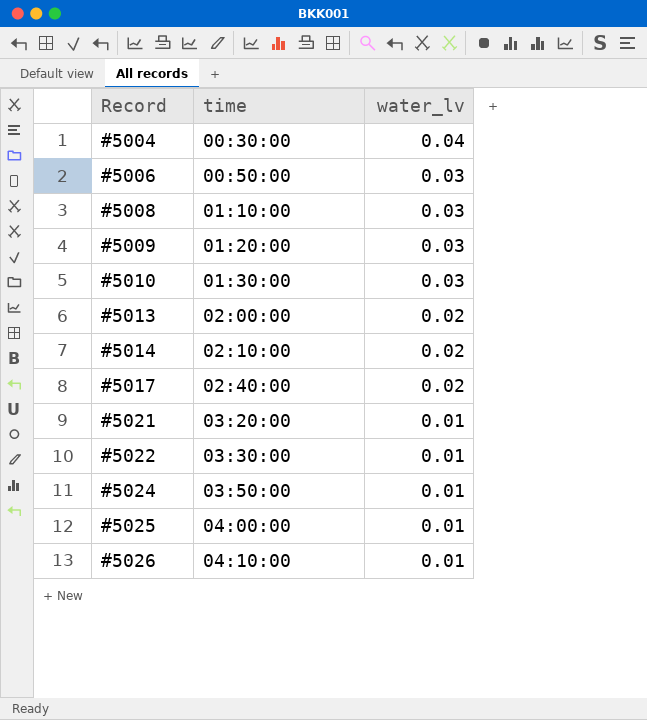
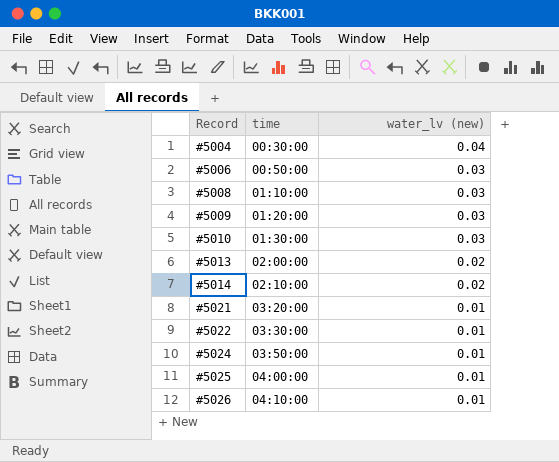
column name: water_lv -> water_lv (new)
row #5017: 02:40:00 | 0.02 -> none

